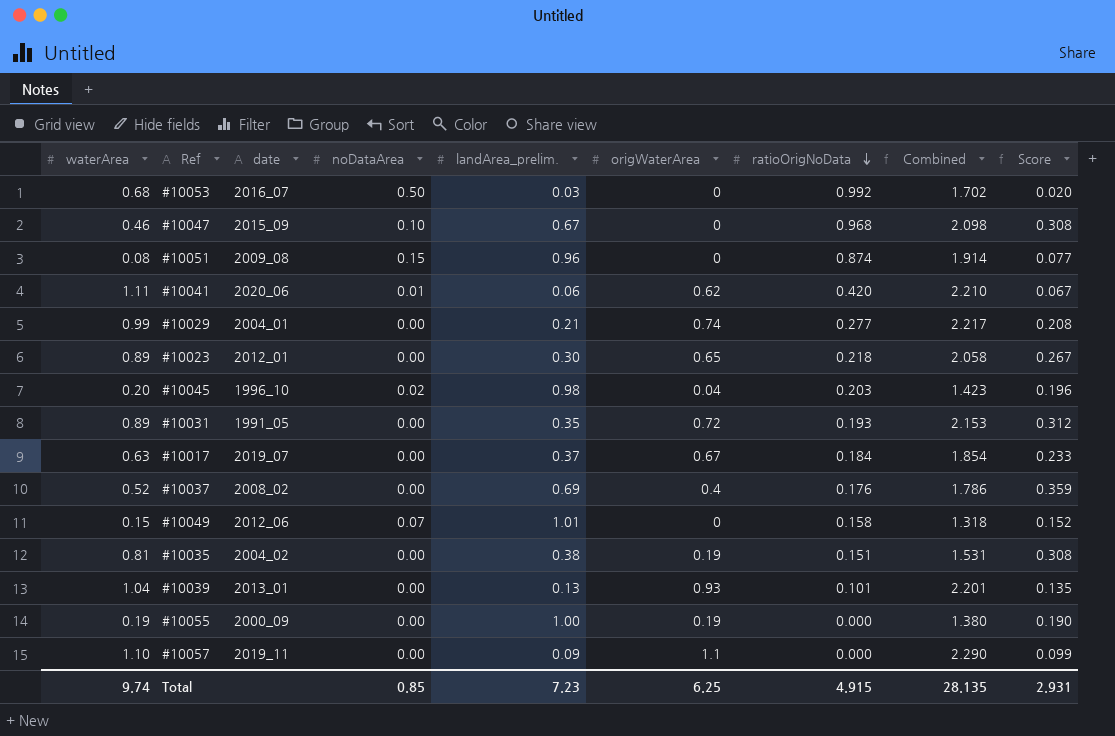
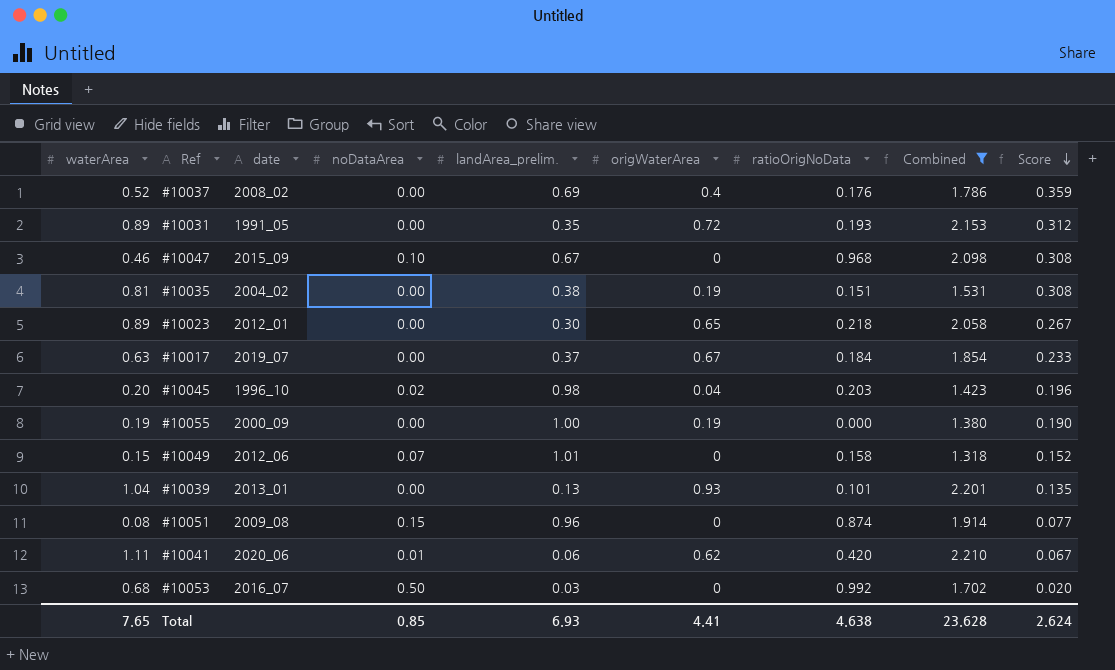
filter: none -> Combined <= 2.210
row order: ratioOrigNoData descending -> Score descending
Total | waterArea: 9.74 -> 7.65
Total | landArea_prelim.: 7.23 -> 6.93
Total | origWaterArea: 6.25 -> 4.41
Total | ratioOrigNoData: 4.915 -> 4.638
Total | Combined: 28.135 -> 23.628
Total | Score: 2.931 -> 2.624

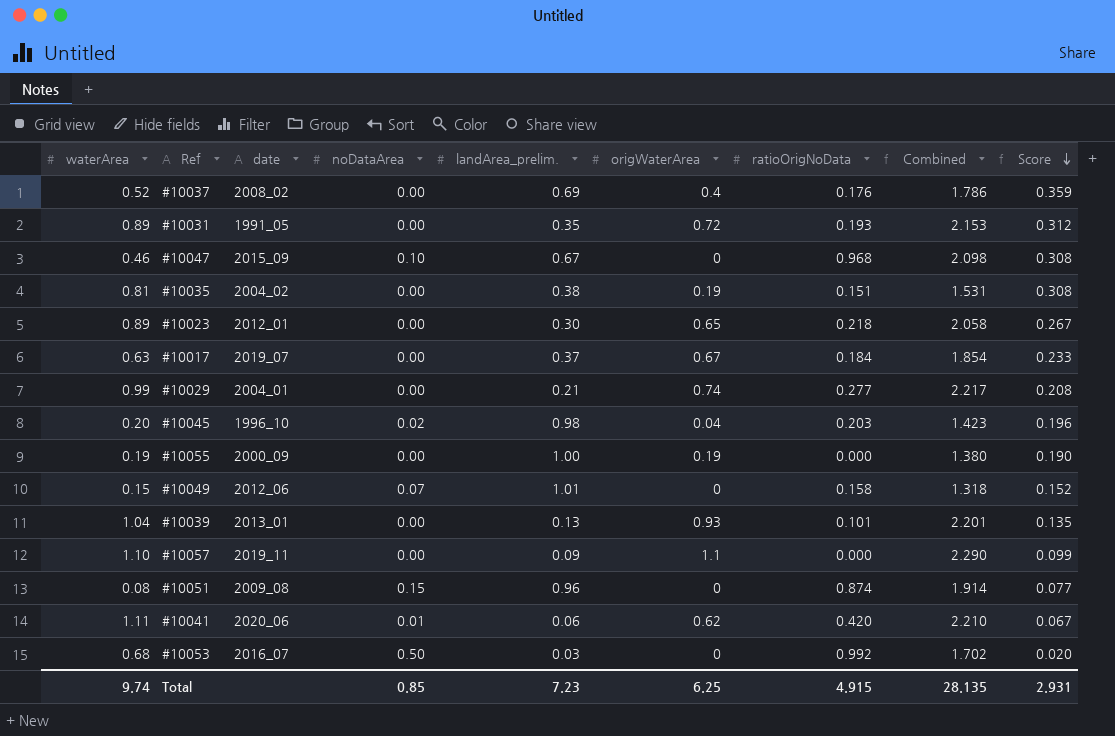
filter: Combined <= 2.210 -> none
Total | waterArea: 7.65 -> 9.74
Total | landArea_prelim.: 6.93 -> 7.23
Total | origWaterArea: 4.41 -> 6.25
Total | ratioOrigNoData: 4.638 -> 4.915
Total | Combined: 23.628 -> 28.135
Total | Score: 2.624 -> 2.931

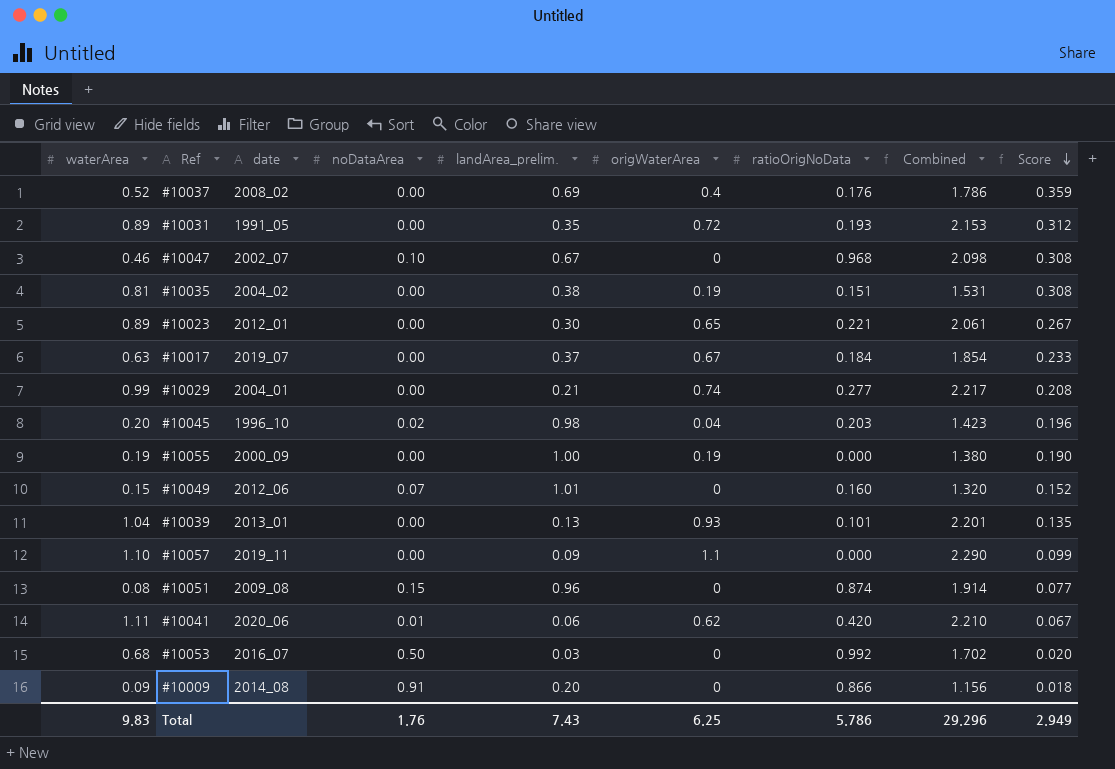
#10047 | date: 2015_09 -> 2002_07
#10023 | ratioOrigNoData: 0.218 -> 0.221
#10023 | Combined: 2.058 -> 2.061
#10049 | ratioOrigNoData: 0.158 -> 0.160
#10049 | Combined: 1.318 -> 1.320
row #10009: none -> 0.09 | 2014_08 | 0.91 | 0.20 | 0 | 0.866 | 1.156 | 0.018
Total | waterArea: 9.74 -> 9.83
Total | noDataArea: 0.85 -> 1.76
Total | landArea_prelim.: 7.23 -> 7.43
Total | ratioOrigNoData: 4.915 -> 5.786
Total | Combined: 28.135 -> 29.296
Total | Score: 2.931 -> 2.949

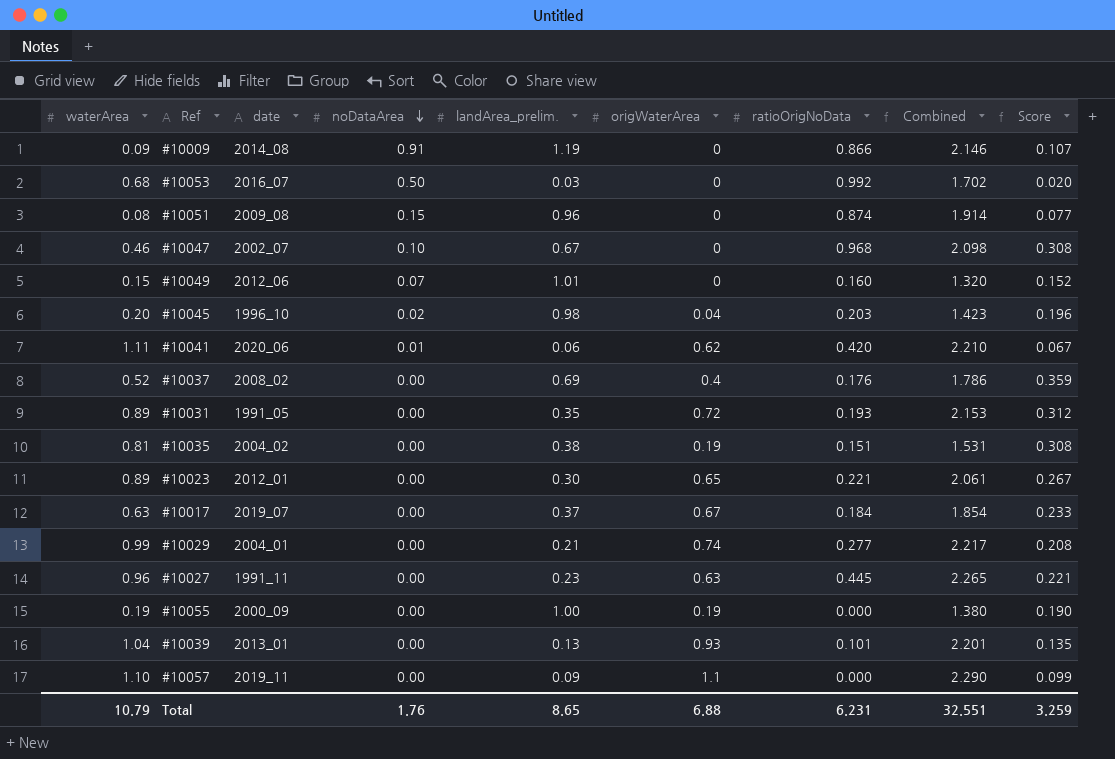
row order: Score descending -> noDataArea descending
#10009 | landArea_prelim.: 0.20 -> 1.19
#10009 | Combined: 1.156 -> 2.146
#10009 | Score: 0.018 -> 0.107
row #10027: none -> 0.96 | 1991_11 | 0.00 | 0.23 | 0.63 | 0.445 | 2.265 | 0.221
Total | waterArea: 9.83 -> 10.79
Total | landArea_prelim.: 7.43 -> 8.65
Total | origWaterArea: 6.25 -> 6.88
Total | ratioOrigNoData: 5.786 -> 6.231
Total | Combined: 29.296 -> 32.551
Total | Score: 2.949 -> 3.259

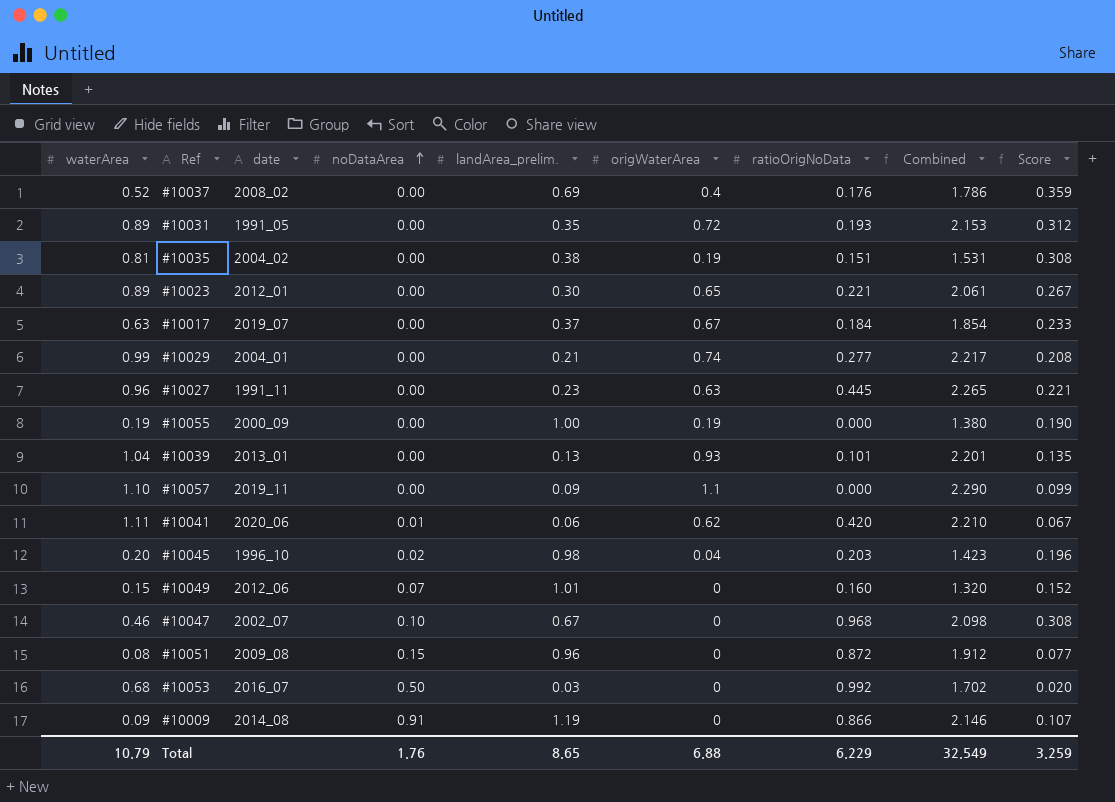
row order: noDataArea descending -> noDataArea ascending
#10051 | ratioOrigNoData: 0.874 -> 0.872
#10051 | Combined: 1.914 -> 1.912
Total | ratioOrigNoData: 6.231 -> 6.229
Total | Combined: 32.551 -> 32.549

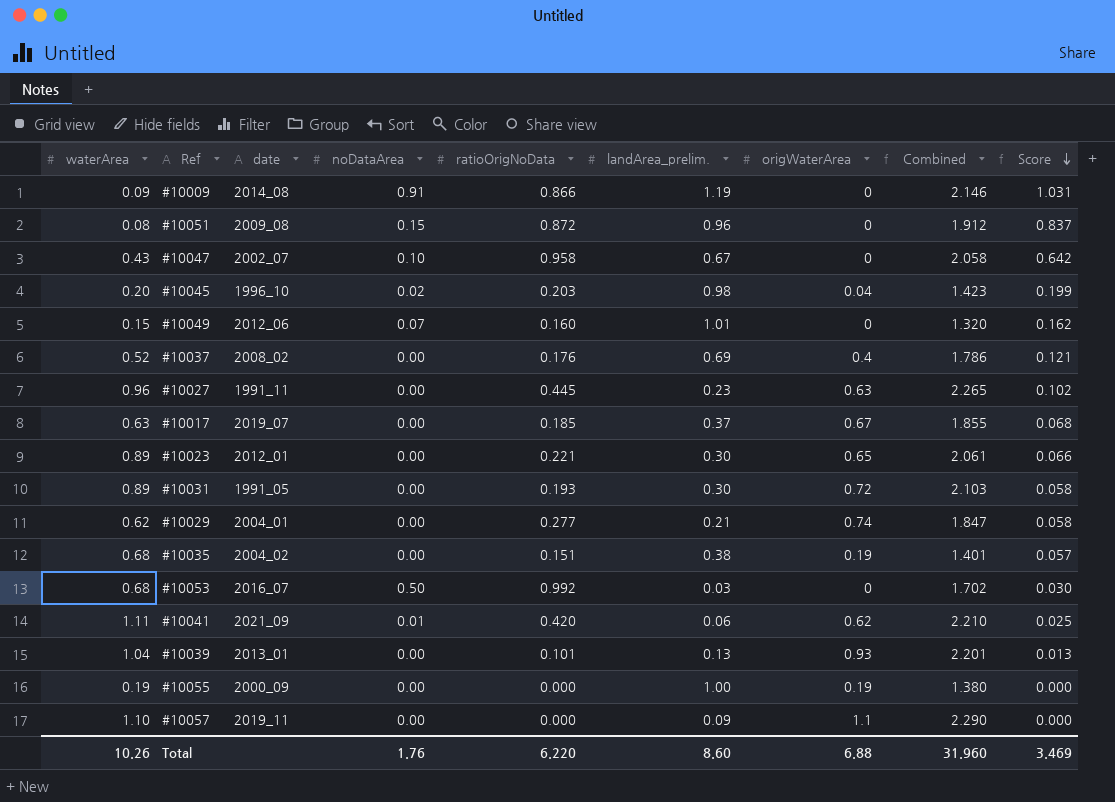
row order: noDataArea ascending -> Score descending
column ratioOrigNoData | position: 7 -> 5
column Score | formula: [waterArea] * [landArea_prelim.] -> [ratioOrigNoData] * [landArea_prelim.]
#10047 | waterArea: 0.46 -> 0.43
#10047 | ratioOrigNoData: 0.968 -> 0.958
#10047 | Combined: 2.098 -> 2.058
#10017 | ratioOrigNoData: 0.184 -> 0.185
#10017 | Combined: 1.854 -> 1.855
#10031 | landArea_prelim.: 0.35 -> 0.30
#10031 | Combined: 2.153 -> 2.103
#10029 | waterArea: 0.99 -> 0.62
#10029 | Combined: 2.217 -> 1.847
#10035 | waterArea: 0.81 -> 0.68
#10035 | Combined: 1.531 -> 1.401
#10041 | date: 2020_06 -> 2021_09
Total | waterArea: 10.79 -> 10.26
Total | ratioOrigNoData: 6.229 -> 6.220
Total | landArea_prelim.: 8.65 -> 8.60
Total | Combined: 32.549 -> 31.960
Total | Score: 3.259 -> 3.469

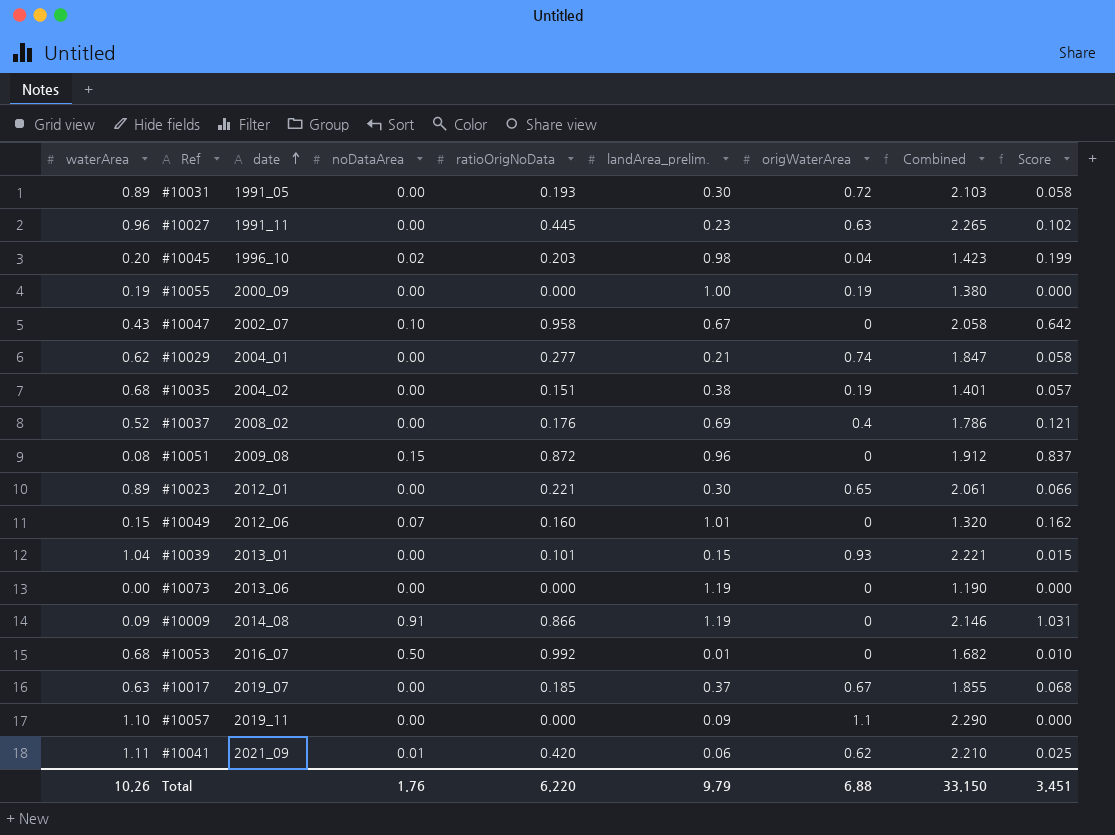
row order: Score descending -> date ascending
#10039 | landArea_prelim.: 0.13 -> 0.15
#10039 | Combined: 2.201 -> 2.221
#10039 | Score: 0.013 -> 0.015
row #10073: none -> 0.00 | 2013_06 | 0.00 | 0.000 | 1.19 | 0 | 1.190 | 0.000
#10053 | landArea_prelim.: 0.03 -> 0.01
#10053 | Combined: 1.702 -> 1.682
#10053 | Score: 0.030 -> 0.010
Total | landArea_prelim.: 8.60 -> 9.79
Total | Combined: 31.960 -> 33.150
Total | Score: 3.469 -> 3.451

